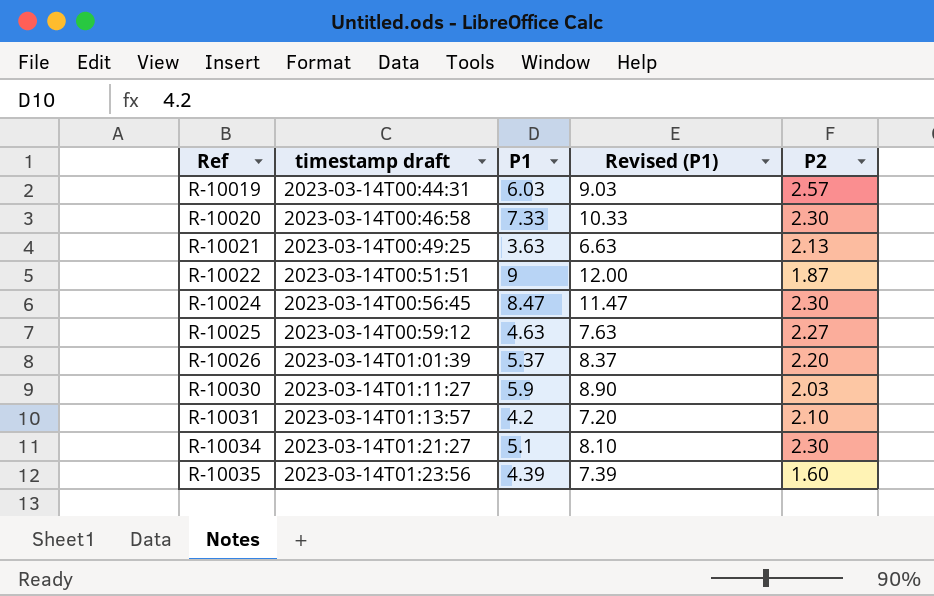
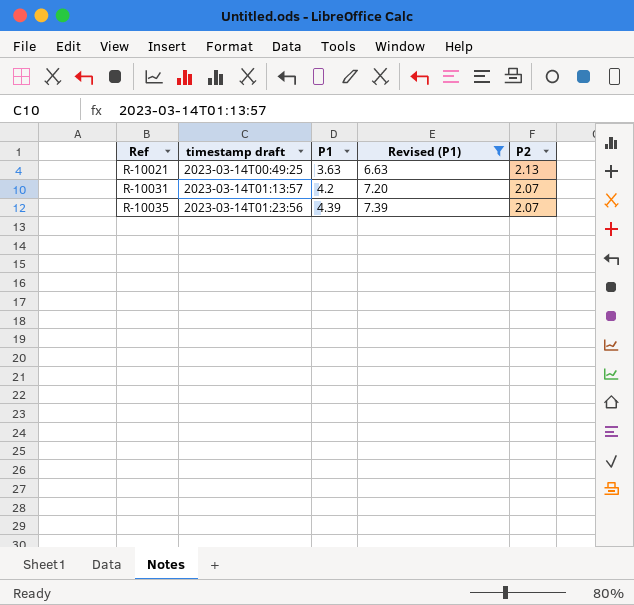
filter: none -> Revised (P1) <= 7.39
R-10031 | P2: 2.10 -> 2.07
R-10035 | P2: 1.60 -> 2.07

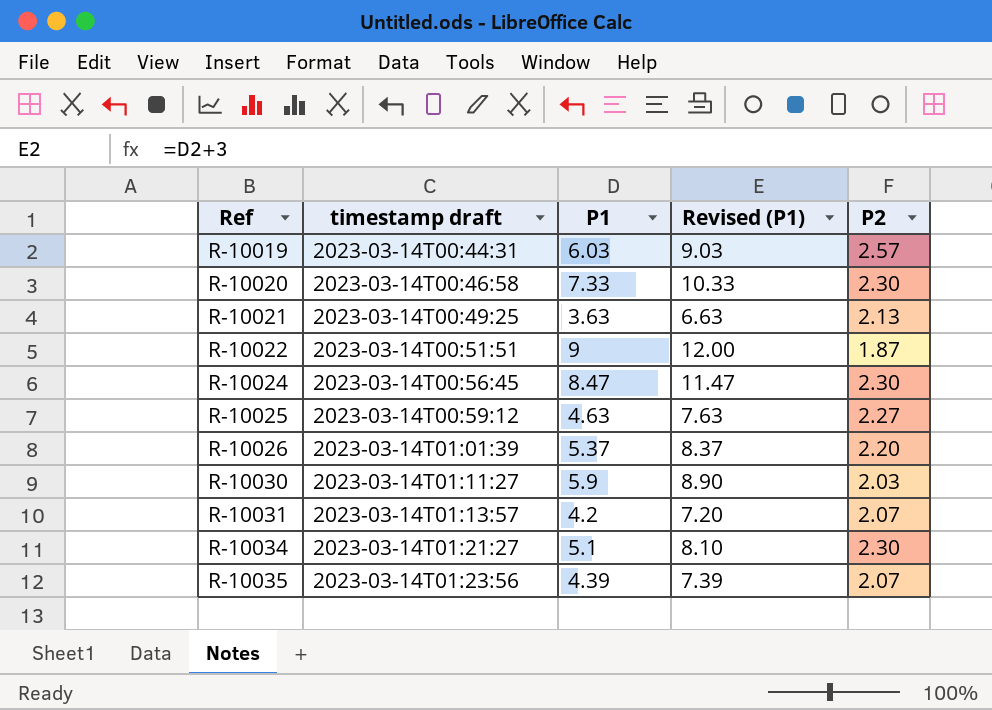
filter: Revised (P1) <= 7.39 -> none

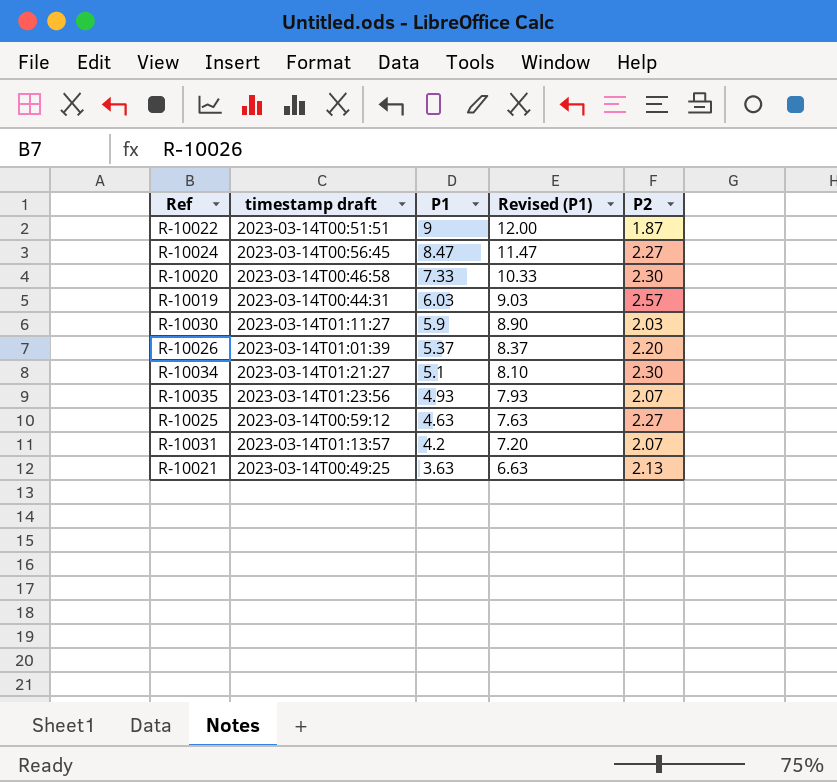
row order: Ref ascending -> P1 descending
R-10024 | P2: 2.30 -> 2.27
R-10035 | P1: 4.39 -> 4.93
R-10035 | Revised (P1): 7.39 -> 7.93

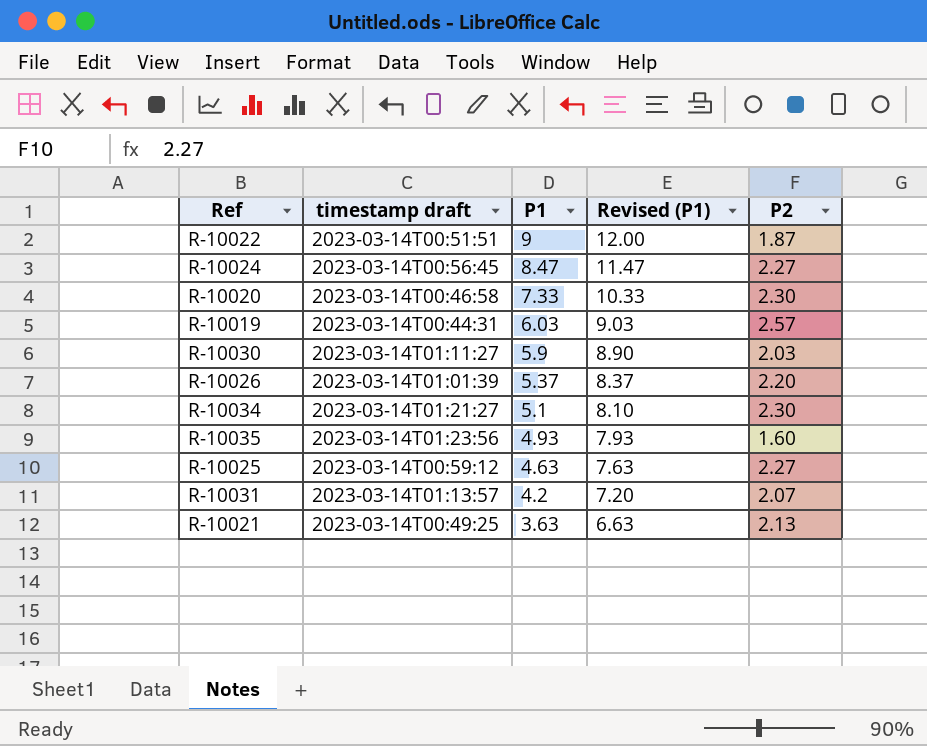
R-10035 | P2: 2.07 -> 1.60

